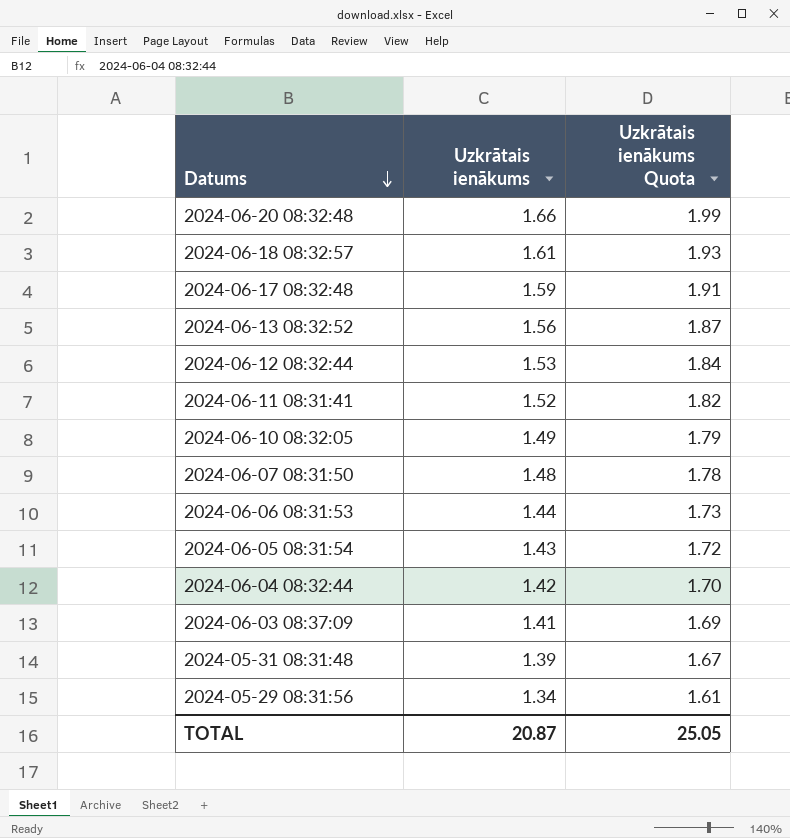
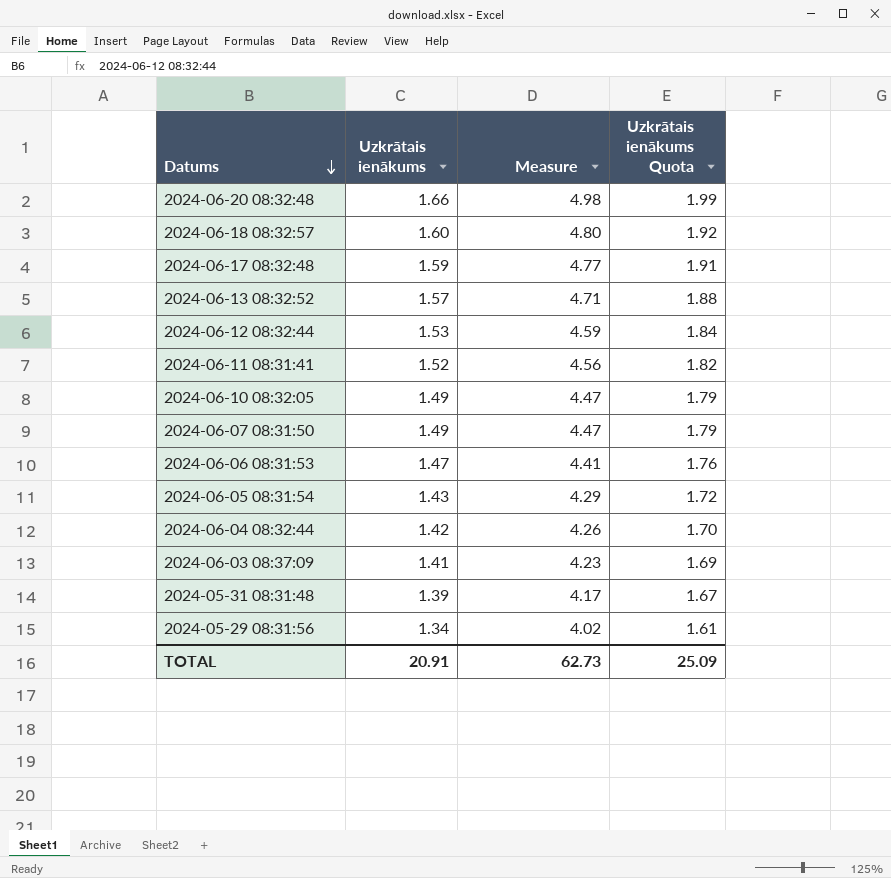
column Measure | formula: none -> [Uzkrātais ienākums] * 3
2024-06-18 08:32:57 | Uzkrātais ienākums: 1.61 -> 1.60
2024-06-18 08:32:57 | Uzkrātais ienākums Quota: 1.93 -> 1.92
2024-06-13 08:32:52 | Uzkrātais ienākums: 1.56 -> 1.57
2024-06-13 08:32:52 | Uzkrātais ienākums Quota: 1.87 -> 1.88
2024-06-07 08:31:50 | Uzkrātais ienākums: 1.48 -> 1.49
2024-06-07 08:31:50 | Uzkrātais ienākums Quota: 1.78 -> 1.79
2024-06-06 08:31:53 | Uzkrātais ienākums: 1.44 -> 1.47
2024-06-06 08:31:53 | Uzkrātais ienākums Quota: 1.73 -> 1.76
TOTAL | Uzkrātais ienākums: 20.87 -> 20.91
TOTAL | Uzkrātais ienākums Quota: 25.05 -> 25.09

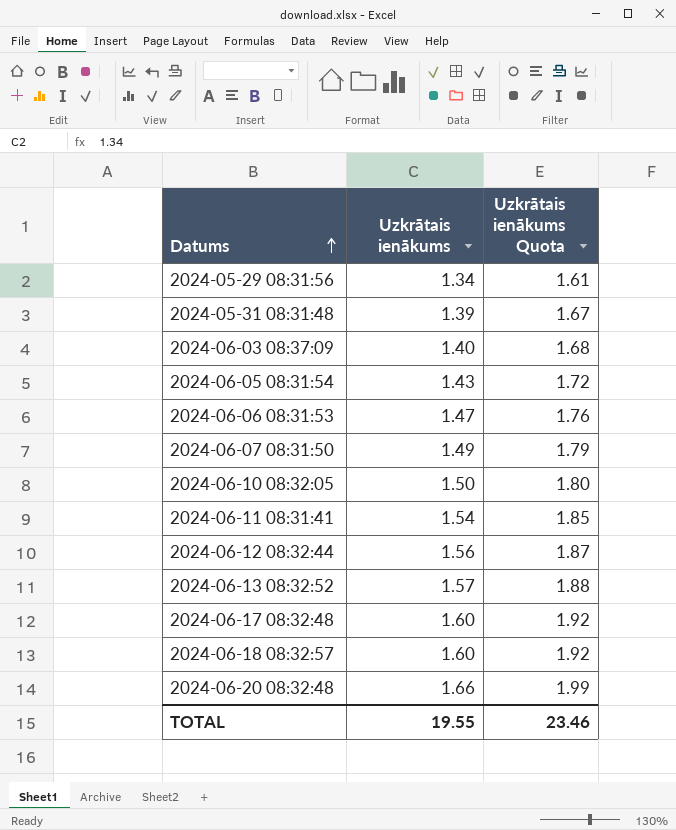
row order: Datums descending -> Datums ascending
column Measure | formula: [Uzkrātais ienākums] * 3 -> none
row 2024-06-04 08:32:44: 1.42 | 4.26 | 1.70 -> none
2024-06-03 08:37:09 | Uzkrātais ienākums: 1.41 -> 1.40
2024-06-03 08:37:09 | Uzkrātais ienākums Quota: 1.69 -> 1.68
2024-06-10 08:32:05 | Uzkrātais ienākums: 1.49 -> 1.50
2024-06-10 08:32:05 | Uzkrātais ienākums Quota: 1.79 -> 1.80
2024-06-11 08:31:41 | Uzkrātais ienākums: 1.52 -> 1.54
2024-06-11 08:31:41 | Uzkrātais ienākums Quota: 1.82 -> 1.85
2024-06-12 08:32:44 | Uzkrātais ienākums: 1.53 -> 1.56
2024-06-12 08:32:44 | Uzkrātais ienākums Quota: 1.84 -> 1.87
2024-06-17 08:32:48 | Uzkrātais ienākums: 1.59 -> 1.60
2024-06-17 08:32:48 | Uzkrātais ienākums Quota: 1.91 -> 1.92
TOTAL | Uzkrātais ienākums: 20.91 -> 19.55
TOTAL | Uzkrātais ienākums Quota: 25.09 -> 23.46

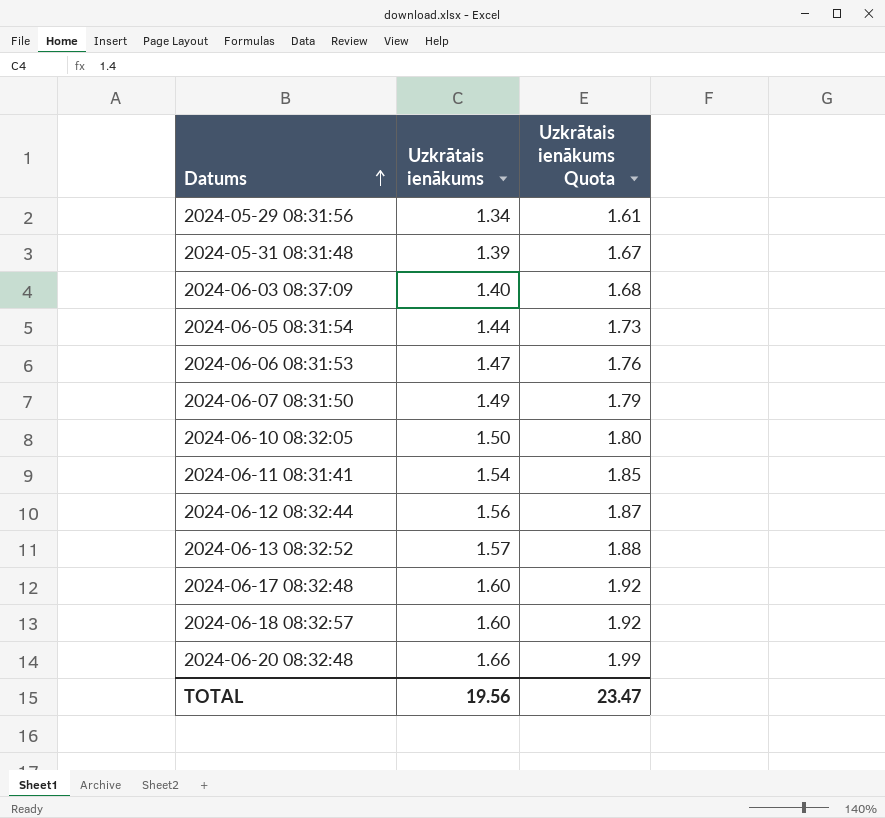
2024-06-05 08:31:54 | Uzkrātais ienākums: 1.43 -> 1.44
2024-06-05 08:31:54 | Uzkrātais ienākums Quota: 1.72 -> 1.73
TOTAL | Uzkrātais ienākums: 19.55 -> 19.56
TOTAL | Uzkrātais ienākums Quota: 23.46 -> 23.47

